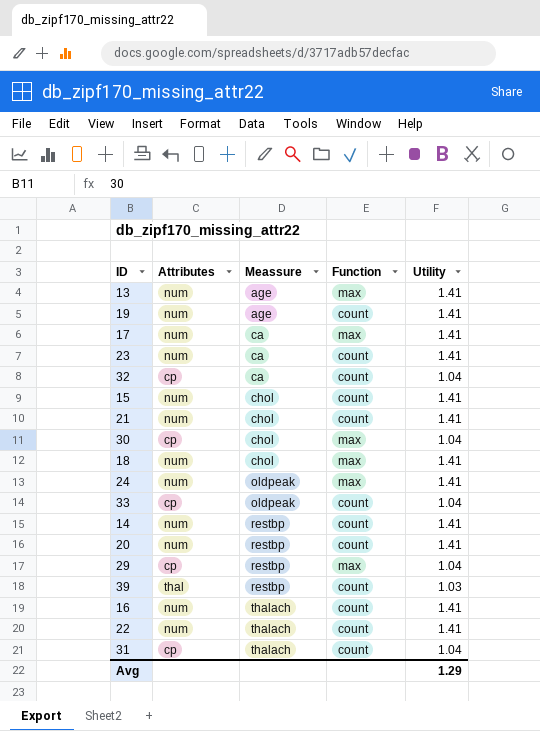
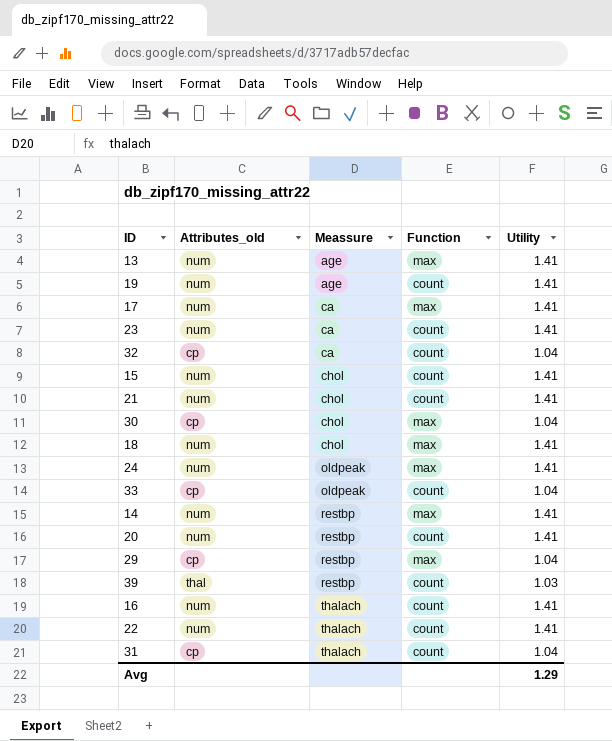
column name: Attributes -> Attributes_old
14 | Function: count -> max

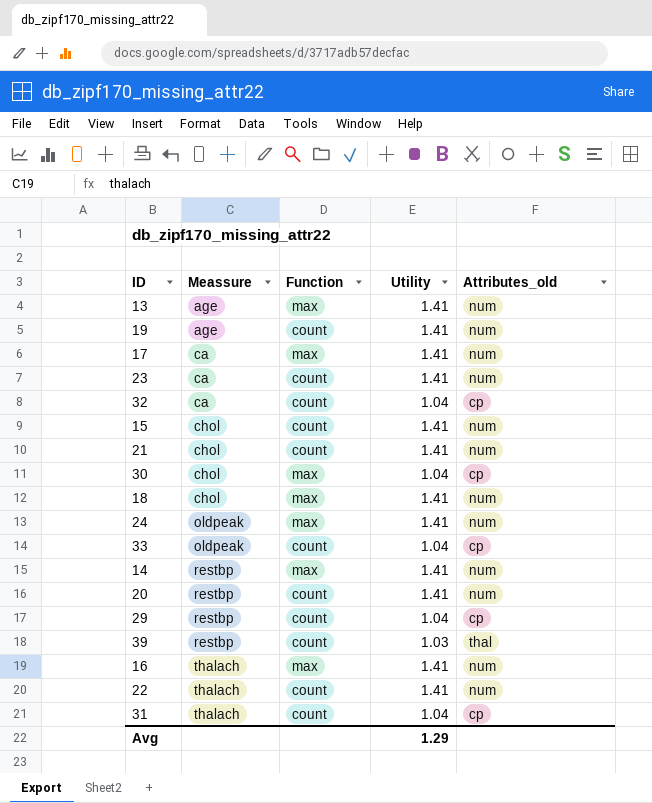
column Attributes_old | position: 2 -> 5
29 | Function: max -> count
16 | Function: count -> max

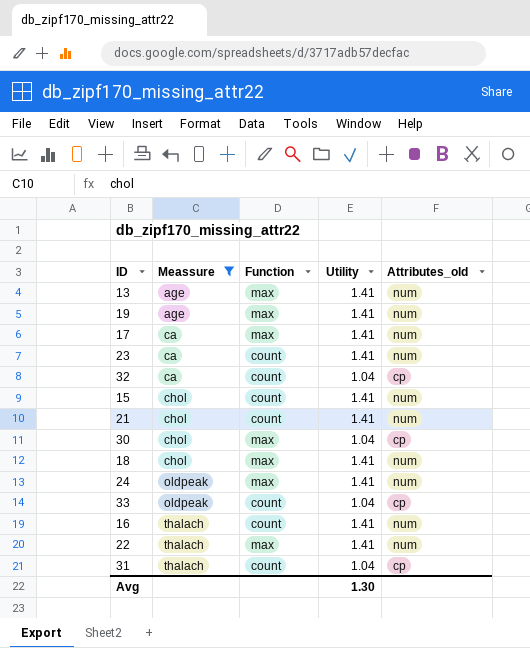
filter: none -> Meassure != restbp
19 | Function: count -> max
16 | Function: max -> count
22 | Function: count -> max
Avg | Utility: 1.29 -> 1.30

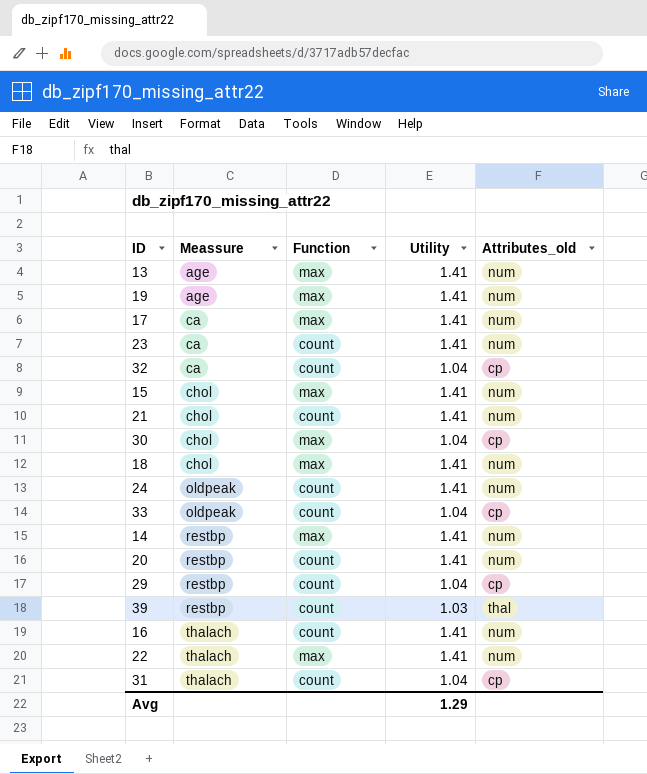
filter: Meassure != restbp -> none
15 | Function: count -> max
24 | Function: max -> count
Avg | Utility: 1.30 -> 1.29

